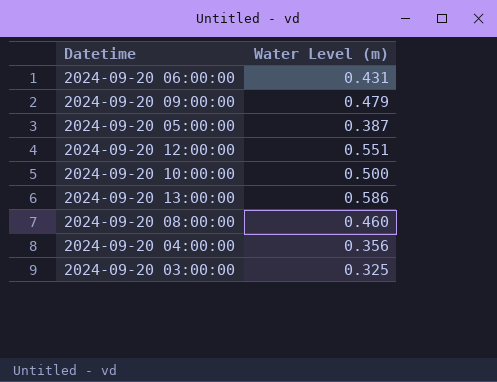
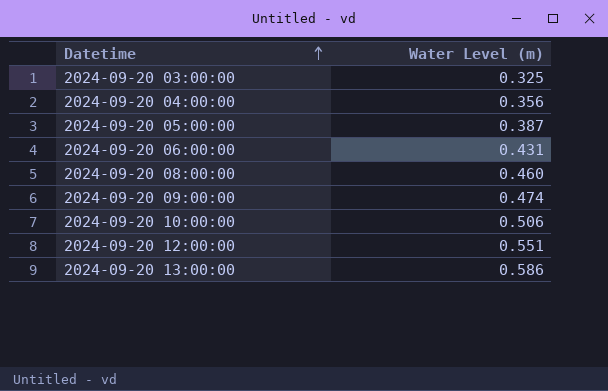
row order: none -> Datetime ascending
2024-09-20 09:00:00 | Water Level (m): 0.479 -> 0.474
2024-09-20 10:00:00 | Water Level (m): 0.500 -> 0.506

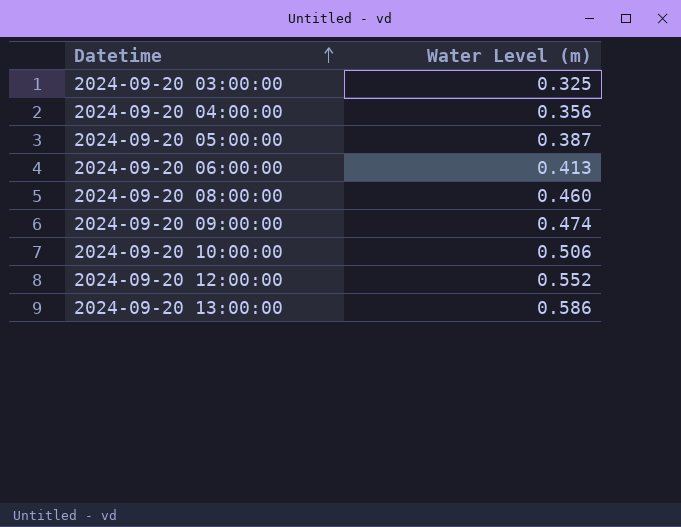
2024-09-20 06:00:00 | Water Level (m): 0.431 -> 0.413
2024-09-20 12:00:00 | Water Level (m): 0.551 -> 0.552

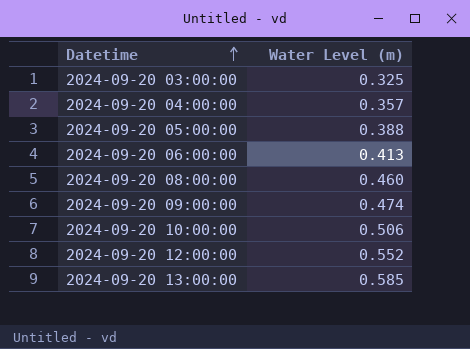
2024-09-20 04:00:00 | Water Level (m): 0.356 -> 0.357
2024-09-20 05:00:00 | Water Level (m): 0.387 -> 0.388
2024-09-20 13:00:00 | Water Level (m): 0.586 -> 0.585

